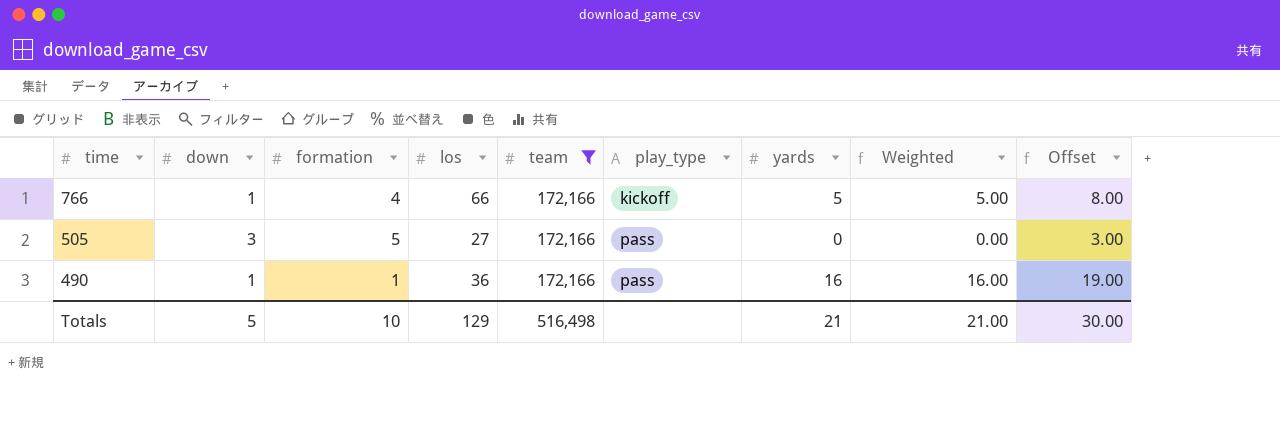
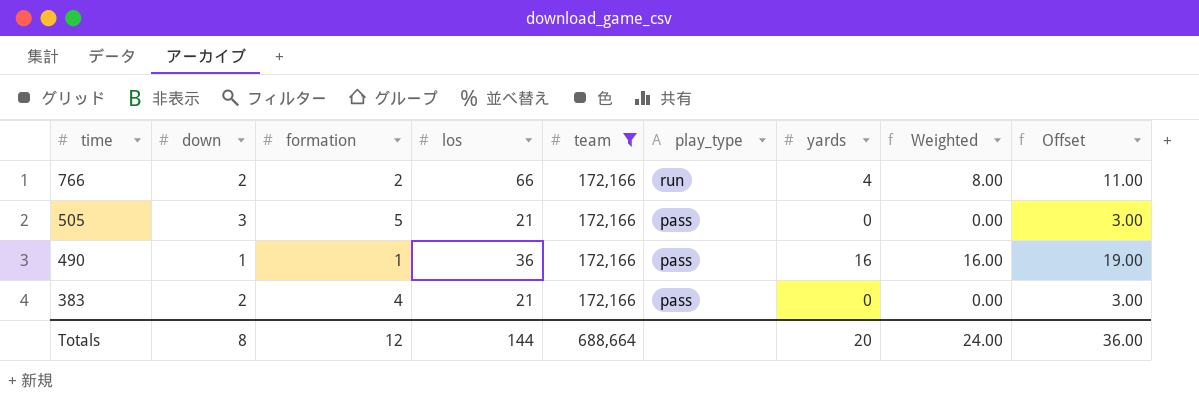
766 | down: 1 -> 2
766 | formation: 4 -> 2
766 | play_type: kickoff -> run
766 | yards: 5 -> 4
766 | Weighted: 5.00 -> 8.00
766 | Offset: 8.00 -> 11.00
505 | los: 27 -> 21
row 383: none -> 2 | 4 | 21 | 172,166 | pass | 0 | 0.00 | 3.00
Totals | down: 5 -> 8
Totals | formation: 10 -> 12
Totals | los: 129 -> 144
Totals | team: 516,498 -> 688,664
Totals | yards: 21 -> 20
Totals | Weighted: 21.00 -> 24.00
Totals | Offset: 30.00 -> 36.00

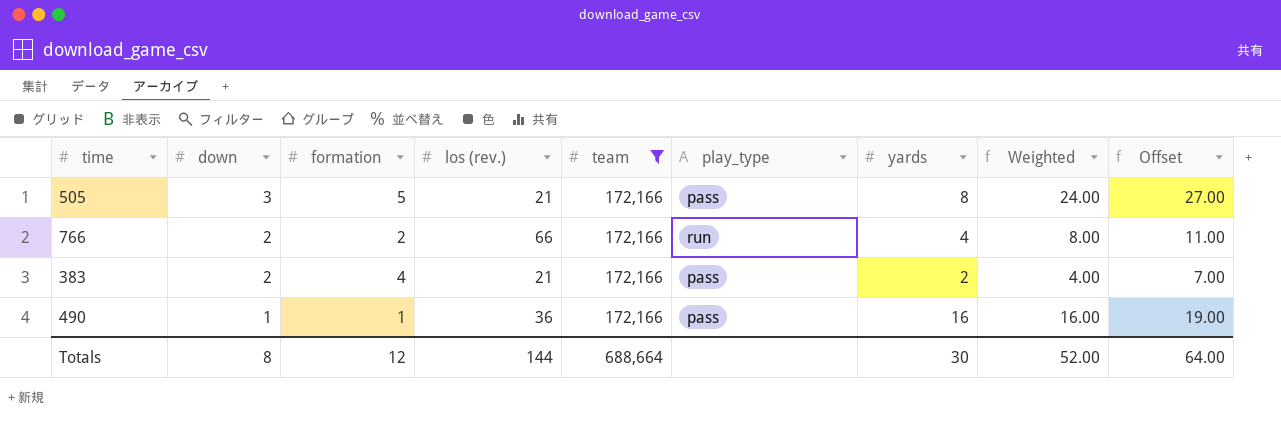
row order: time descending -> down descending
column name: los -> los (rev.)
505 | yards: 0 -> 8
505 | Weighted: 0.00 -> 24.00
505 | Offset: 3.00 -> 27.00
383 | yards: 0 -> 2
383 | Weighted: 0.00 -> 4.00
383 | Offset: 3.00 -> 7.00
Totals | yards: 20 -> 30
Totals | Weighted: 24.00 -> 52.00
Totals | Offset: 36.00 -> 64.00

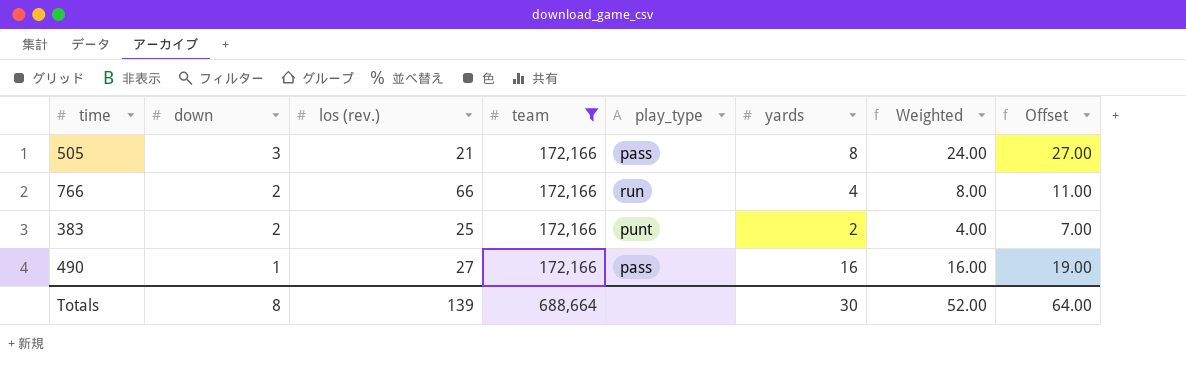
column formation | position: 3 -> none
383 | los (rev.): 21 -> 25
383 | play_type: pass -> punt
490 | los (rev.): 36 -> 27
Totals | los (rev.): 144 -> 139

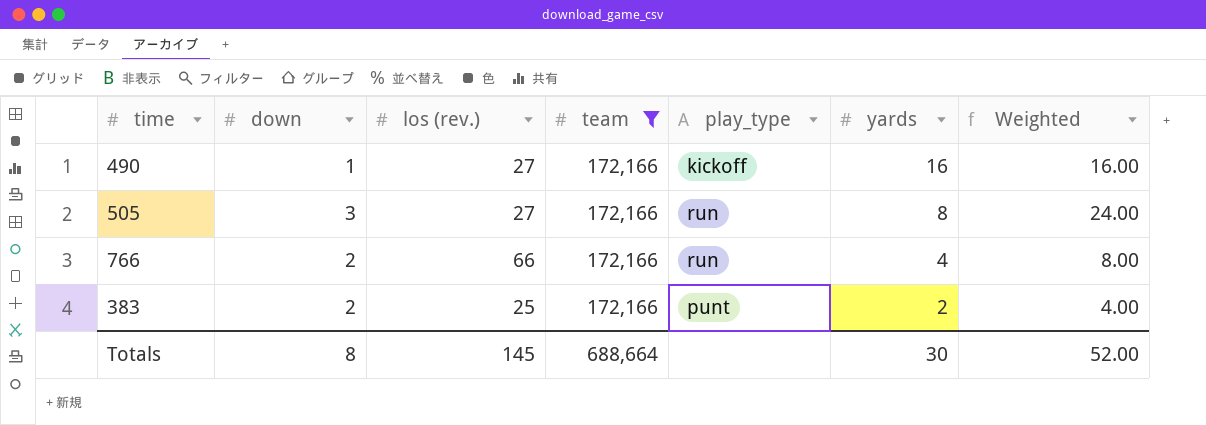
row order: down descending -> yards descending
column Offset | formula: [Weighted] + 3 -> none
490 | play_type: pass -> kickoff
505 | los (rev.): 21 -> 27
505 | play_type: pass -> run
Totals | los (rev.): 139 -> 145

